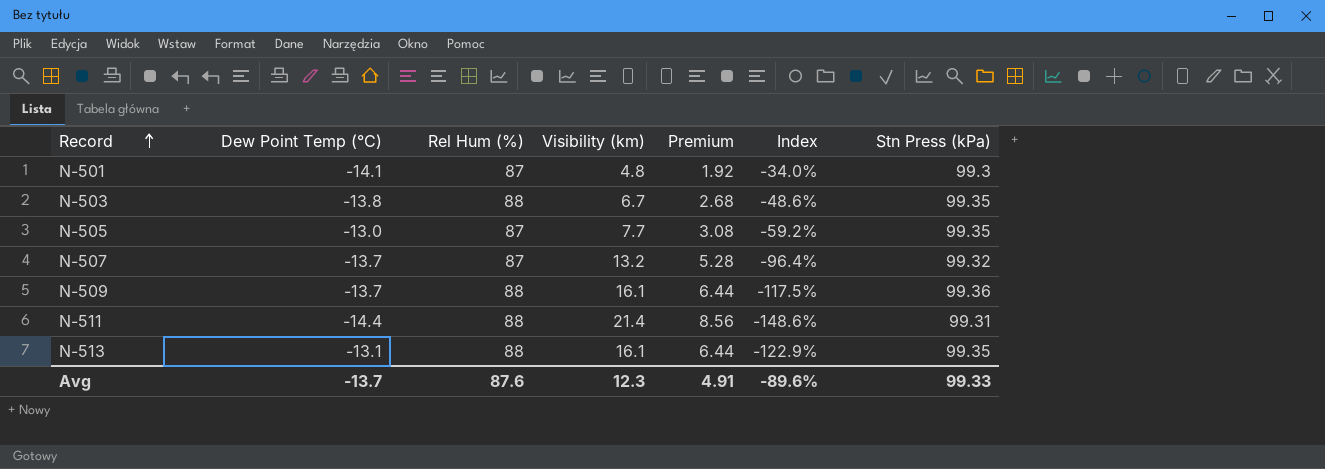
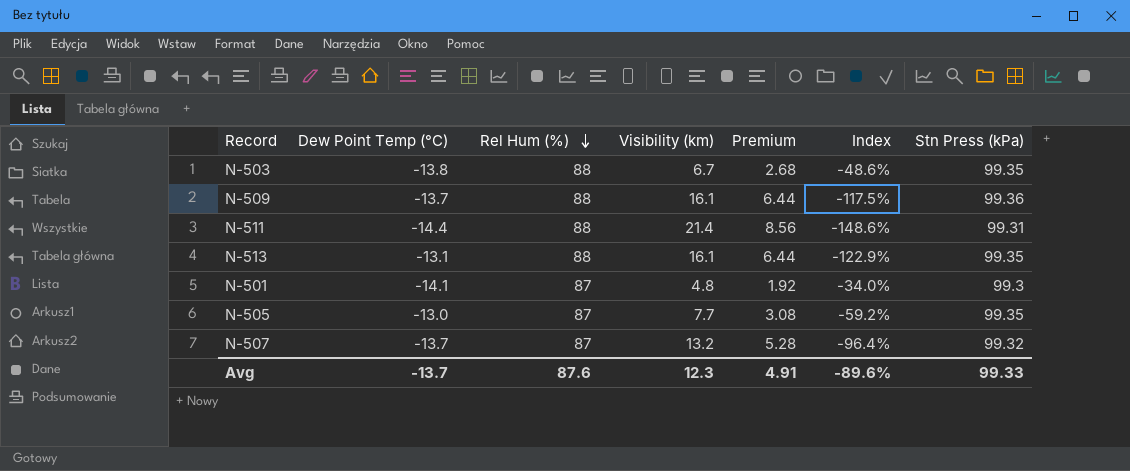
row order: Record ascending -> Rel Hum (%) descending

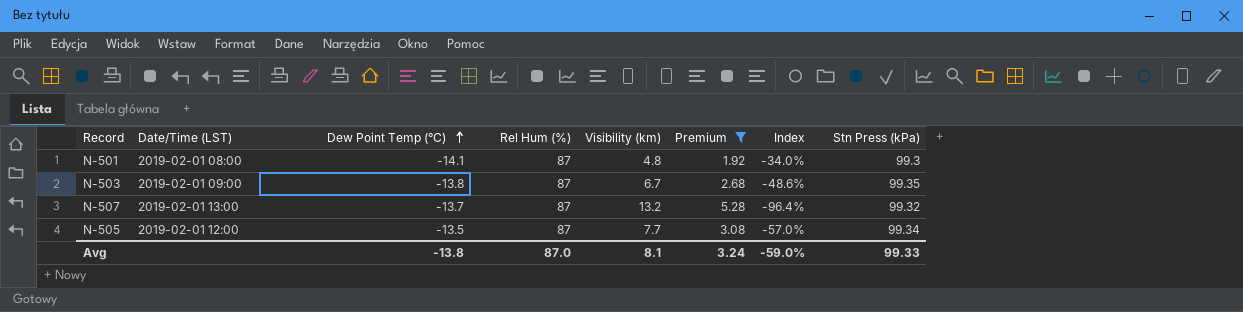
filter: none -> Premium <= 5.28
row order: Rel Hum (%) descending -> Dew Point Temp (°C) ascending
column Date/Time (LST) | position: none -> 2
N-503 | Rel Hum (%): 88 -> 87
N-505 | Dew Point Temp (°C): -13.0 -> -13.5
N-505 | Index: -59.2% -> -57.0%
N-505 | Stn Press (kPa): 99.35 -> 99.34
Avg | Dew Point Temp (°C): -13.7 -> -13.8
Avg | Rel Hum (%): 87.6 -> 87.0
Avg | Visibility (km): 12.3 -> 8.1
Avg | Premium: 4.91 -> 3.24
Avg | Index: -89.6% -> -59.0%

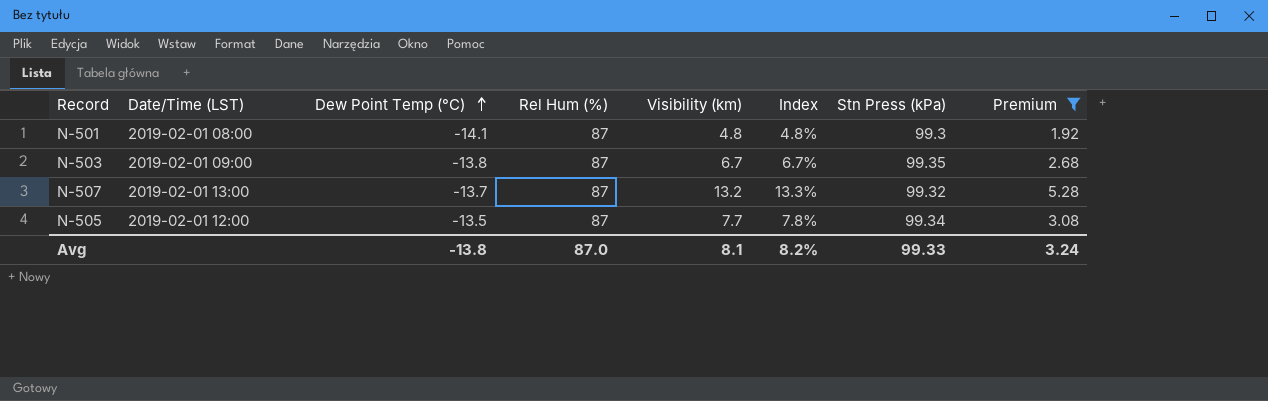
column Index | formula: [Visibility (km)] / [Dew Point Temp (°C)] -> [Visibility (km)] / [Stn Press (kPa)]
column Premium | position: 6 -> 8
Avg | Index: -59.0% -> 8.2%

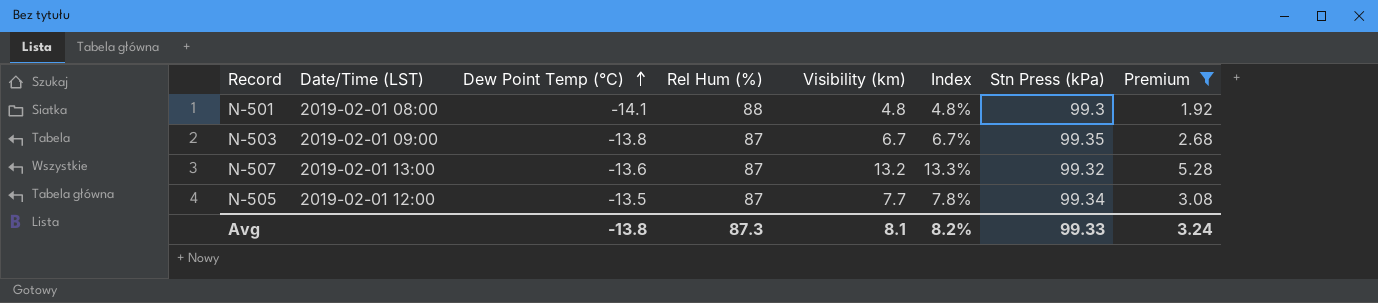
N-501 | Rel Hum (%): 87 -> 88
N-507 | Dew Point Temp (°C): -13.7 -> -13.6
Avg | Rel Hum (%): 87.0 -> 87.3

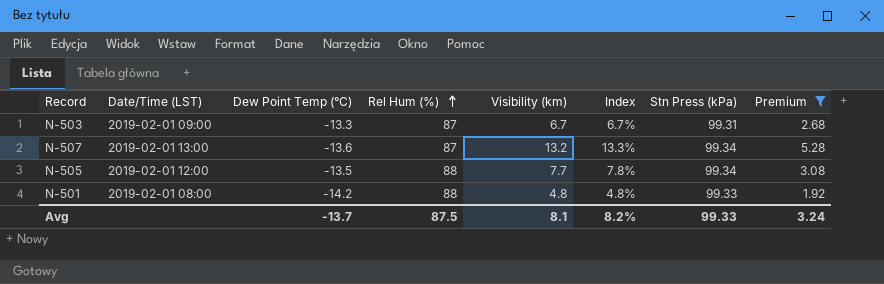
row order: Dew Point Temp (°C) ascending -> Rel Hum (%) ascending
N-503 | Dew Point Temp (°C): -13.8 -> -13.3
N-503 | Stn Press (kPa): 99.35 -> 99.31
N-507 | Stn Press (kPa): 99.32 -> 99.34
N-505 | Rel Hum (%): 87 -> 88
N-501 | Dew Point Temp (°C): -14.1 -> -14.2
N-501 | Stn Press (kPa): 99.3 -> 99.33
Avg | Dew Point Temp (°C): -13.8 -> -13.7
Avg | Rel Hum (%): 87.3 -> 87.5

